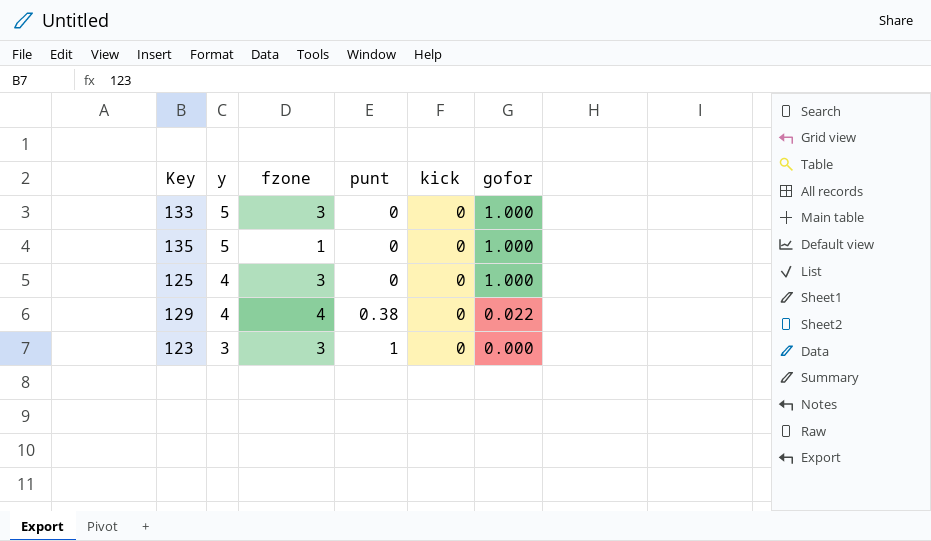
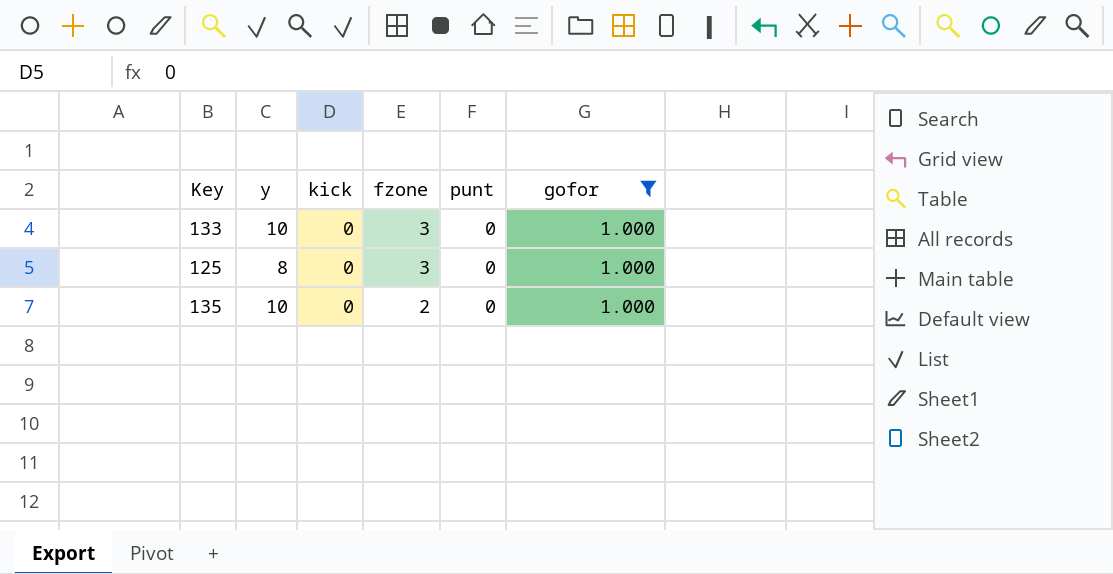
filter: none -> gofor = 1.000
row order: y descending -> fzone descending
column kick | position: 5 -> 3
133 | y: 5 -> 10
125 | y: 4 -> 8
135 | y: 5 -> 10
135 | fzone: 1 -> 2

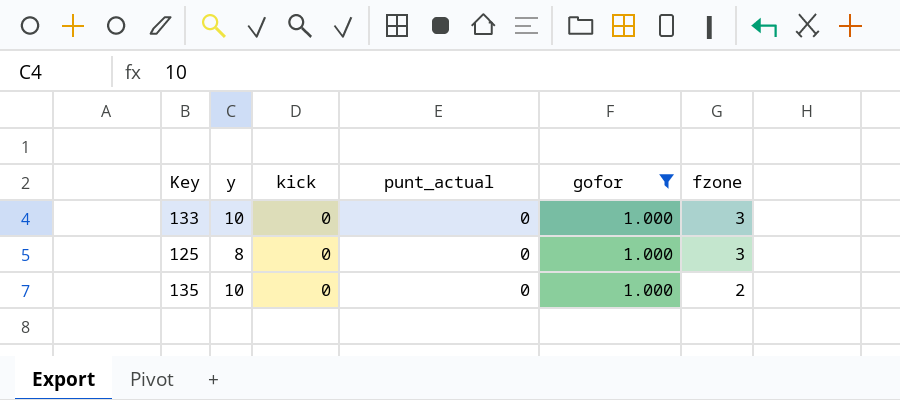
column name: punt -> punt_actual
column fzone | position: 4 -> 6

